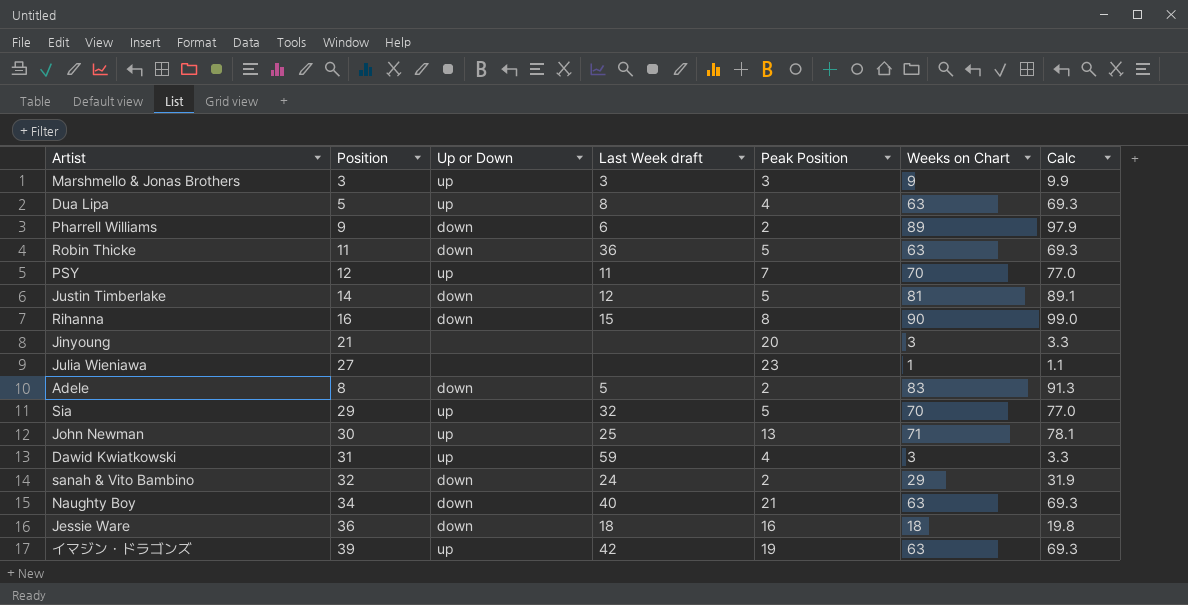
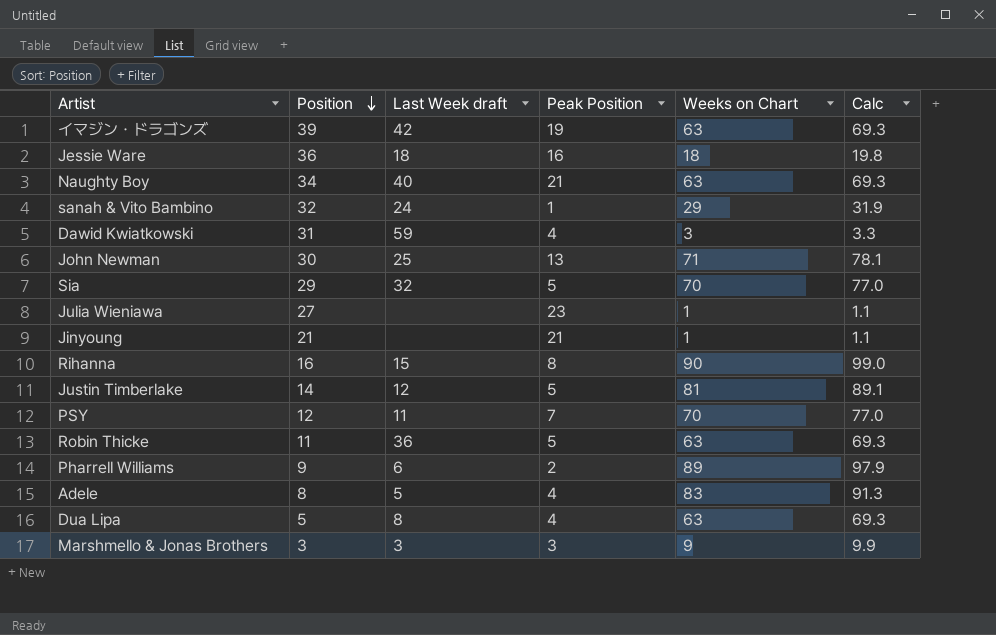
row order: none -> Position descending
column Up or Down | position: 3 -> none
sanah & Vito Bambino | Peak Position: 2 -> 1
Jinyoung | Peak Position: 20 -> 21
Jinyoung | Weeks on Chart: 3 -> 1
Jinyoung | Calc: 3.3 -> 1.1
Adele | Peak Position: 2 -> 4

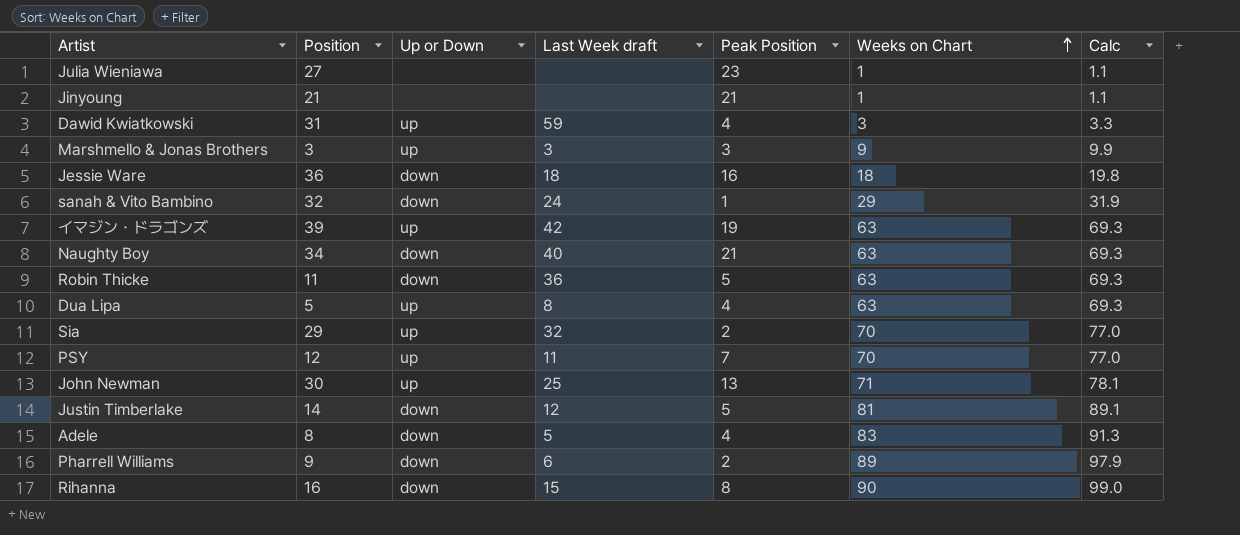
row order: Position descending -> Weeks on Chart ascending
column Up or Down | position: none -> 3
Sia | Peak Position: 5 -> 2

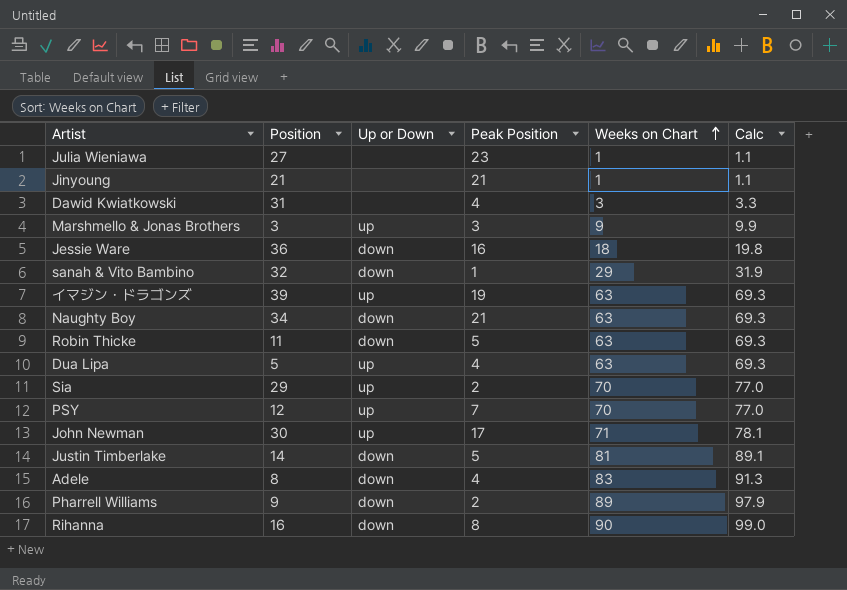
column Last Week draft | position: 4 -> none
Dawid Kwiatkowski | Up or Down: up -> none
John Newman | Peak Position: 13 -> 17

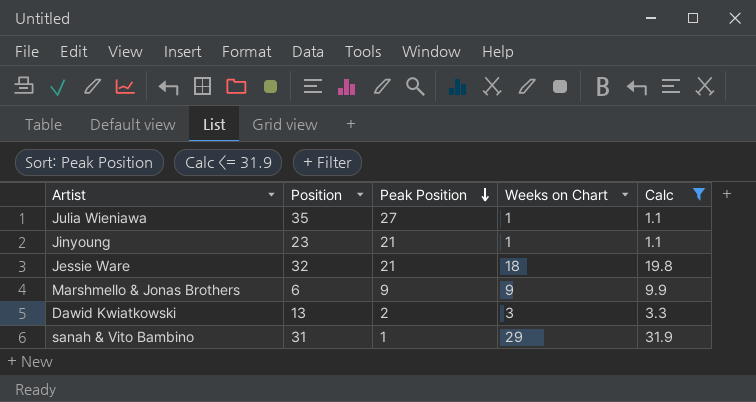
filter: none -> Calc <= 31.9
row order: Weeks on Chart ascending -> Peak Position descending
column Up or Down | position: 3 -> none
Julia Wieniawa | Position: 27 -> 35
Julia Wieniawa | Peak Position: 23 -> 27
Jinyoung | Position: 21 -> 23
Jessie Ware | Position: 36 -> 32
Jessie Ware | Peak Position: 16 -> 21
Marshmello & Jonas Brothers | Position: 3 -> 6
Marshmello & Jonas Brothers | Peak Position: 3 -> 9
Dawid Kwiatkowski | Position: 31 -> 13
Dawid Kwiatkowski | Peak Position: 4 -> 2
sanah & Vito Bambino | Position: 32 -> 31

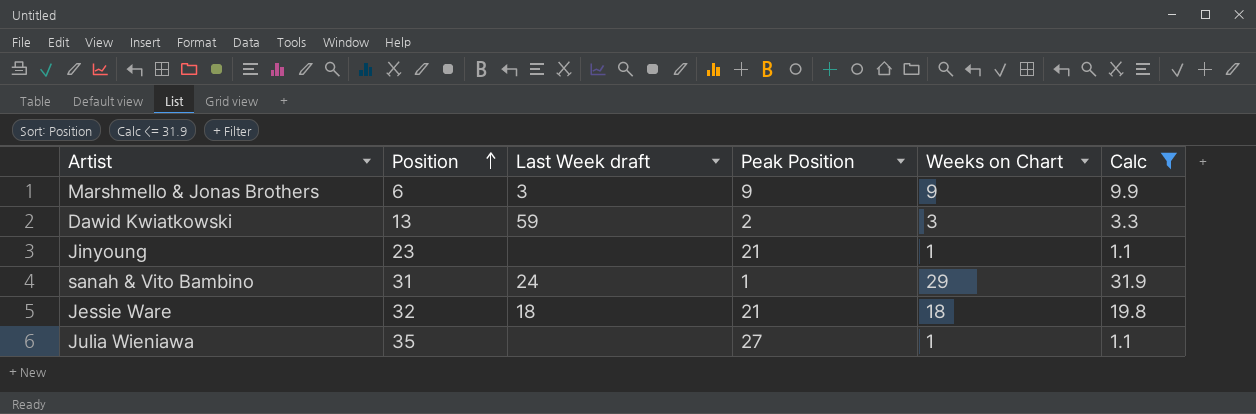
row order: Peak Position descending -> Position ascending
column Last Week draft | position: none -> 3

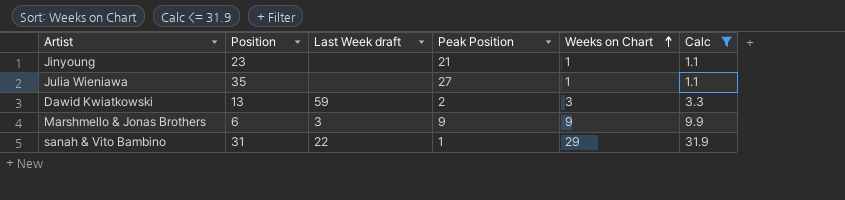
row order: Position ascending -> Weeks on Chart ascending
row Jessie Ware: 32 | 18 | 21 | 18 | 19.8 -> none
sanah & Vito Bambino | Last Week draft: 24 -> 22

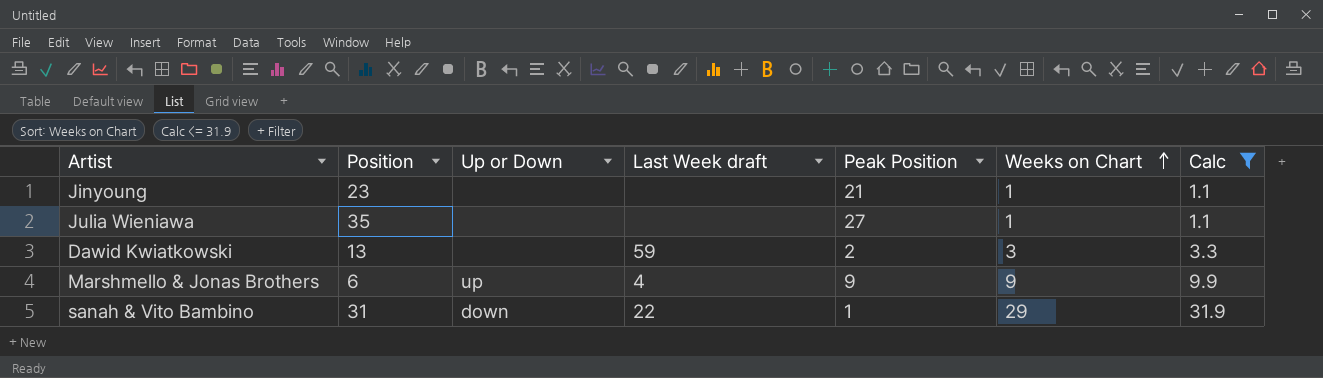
column Up or Down | position: none -> 3
Marshmello & Jonas Brothers | Last Week draft: 3 -> 4

